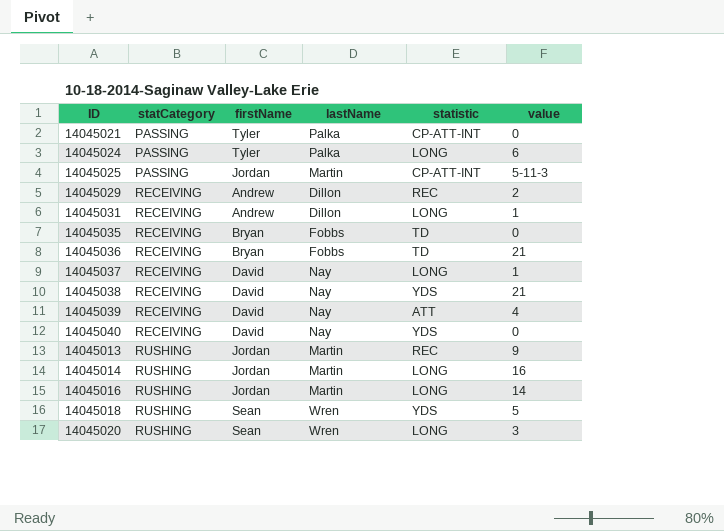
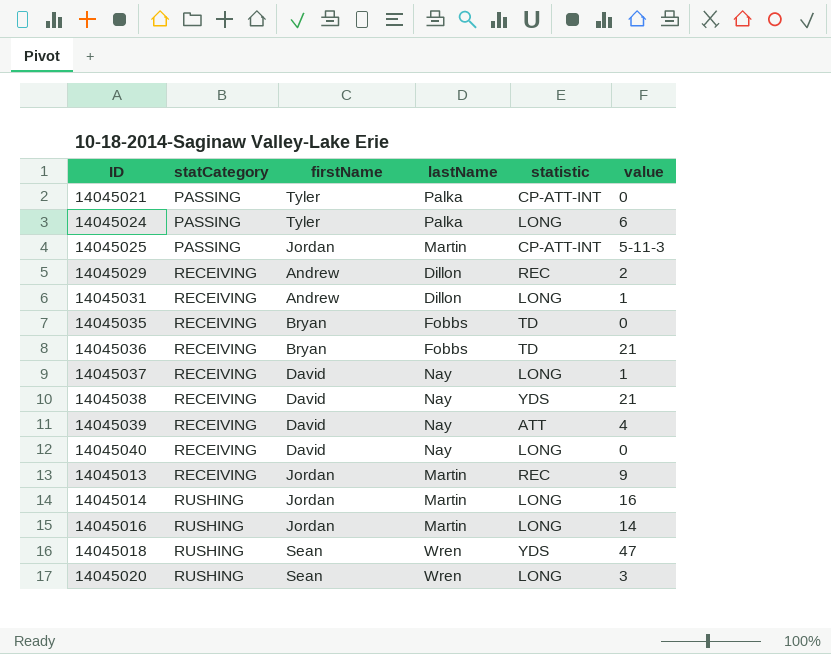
14045040 | statistic: YDS -> LONG
14045013 | statCategory: RUSHING -> RECEIVING
14045018 | value: 5 -> 47

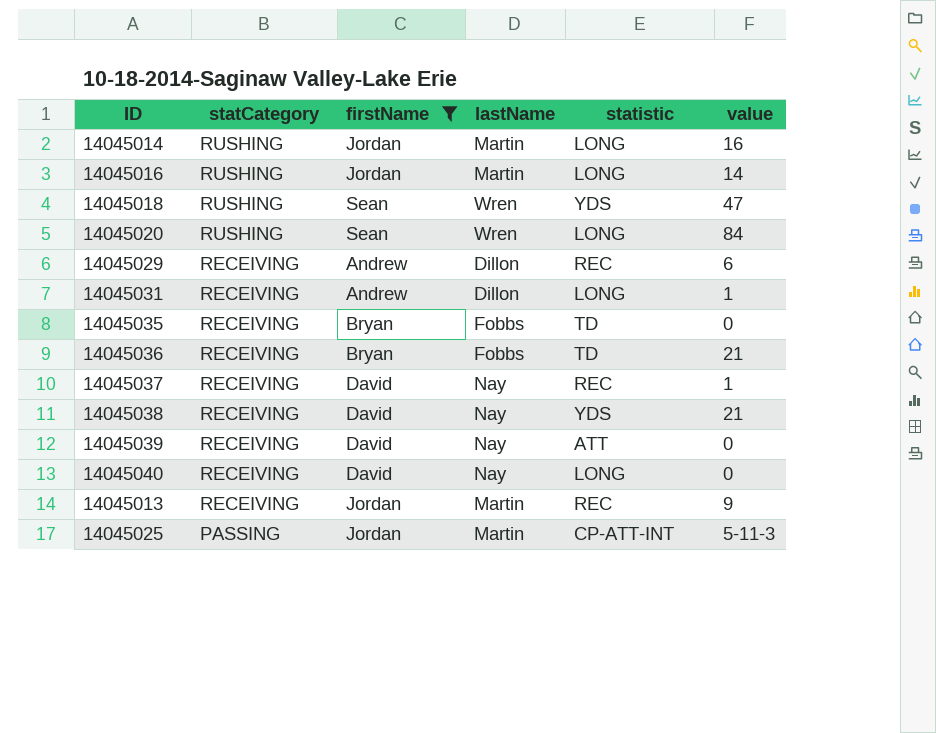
filter: none -> firstName != Tyler
row order: statCategory ascending -> statCategory descending
14045020 | value: 3 -> 84
14045029 | value: 2 -> 6
14045037 | statistic: LONG -> REC
14045039 | value: 4 -> 0

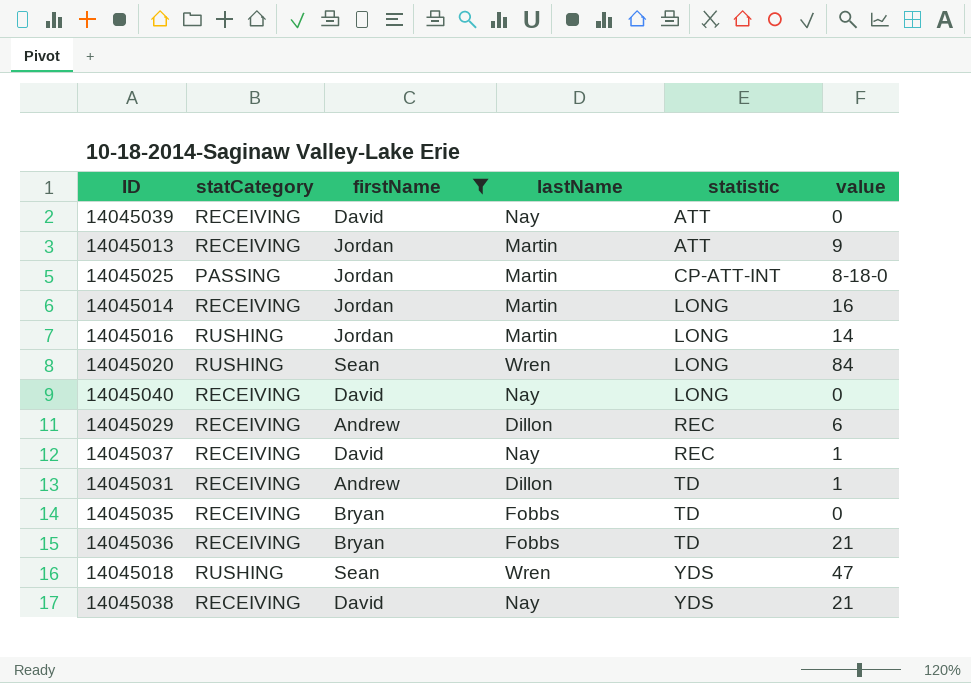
row order: statCategory descending -> statistic ascending
14045013 | statistic: REC -> ATT
14045025 | value: 5-11-3 -> 8-18-0
14045014 | statCategory: RUSHING -> RECEIVING
14045031 | statistic: LONG -> TD

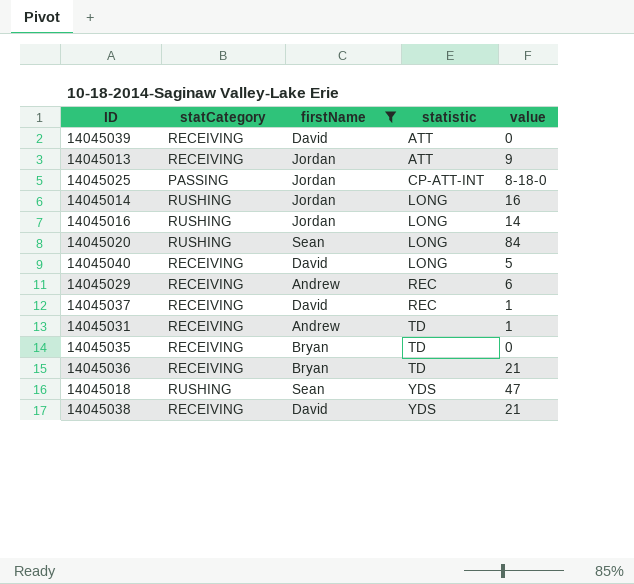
column lastName | position: 4 -> none
14045014 | statCategory: RECEIVING -> RUSHING
14045040 | value: 0 -> 5

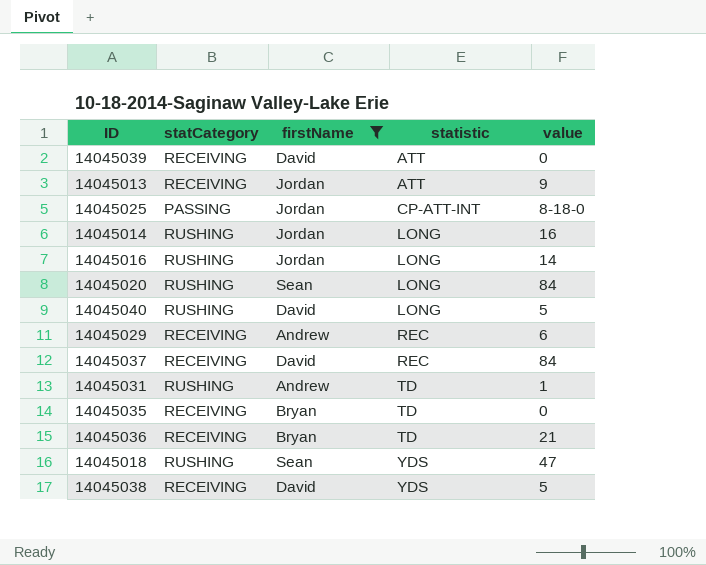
14045040 | statCategory: RECEIVING -> RUSHING
14045037 | value: 1 -> 84
14045031 | statCategory: RECEIVING -> RUSHING
14045038 | value: 21 -> 5

